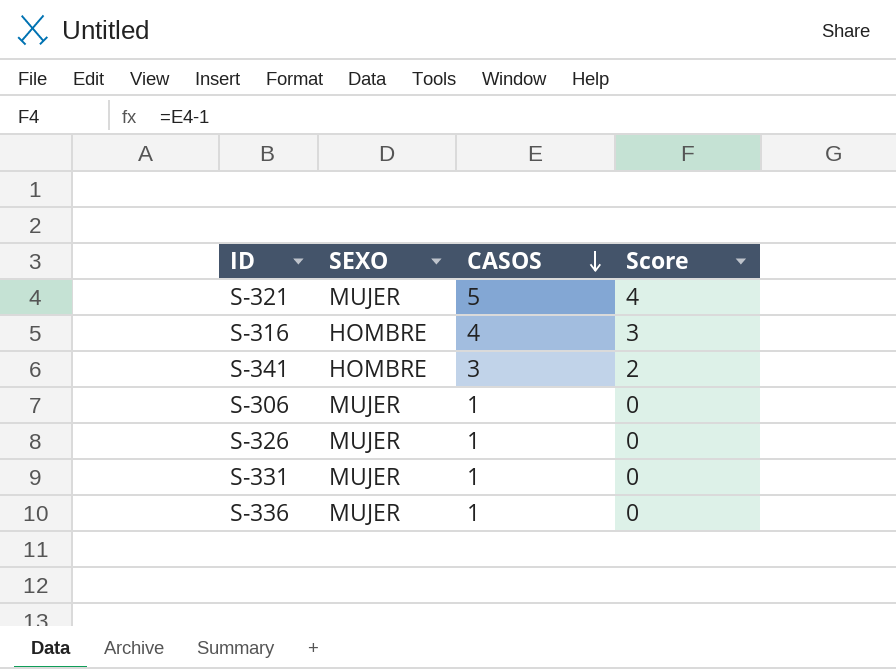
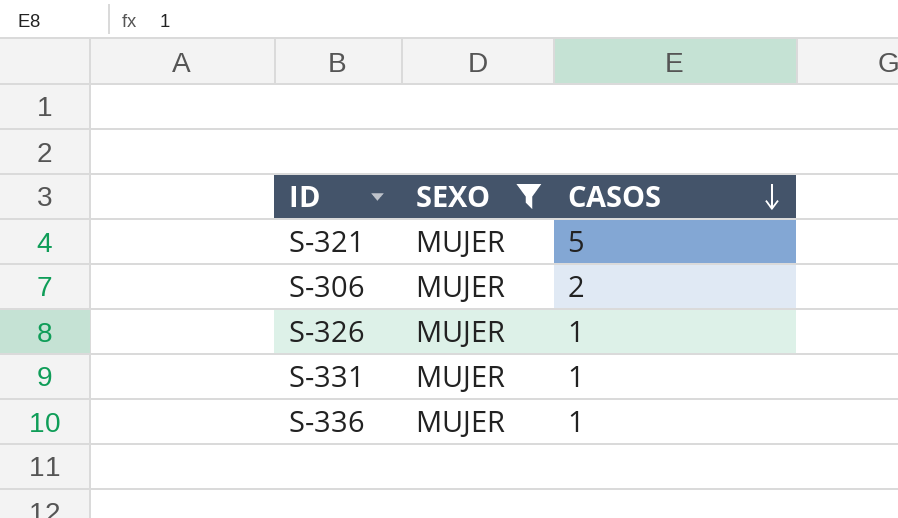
filter: none -> SEXO = MUJER
column Score | formula: [CASOS] - 1 -> none
S-306 | CASOS: 1 -> 2

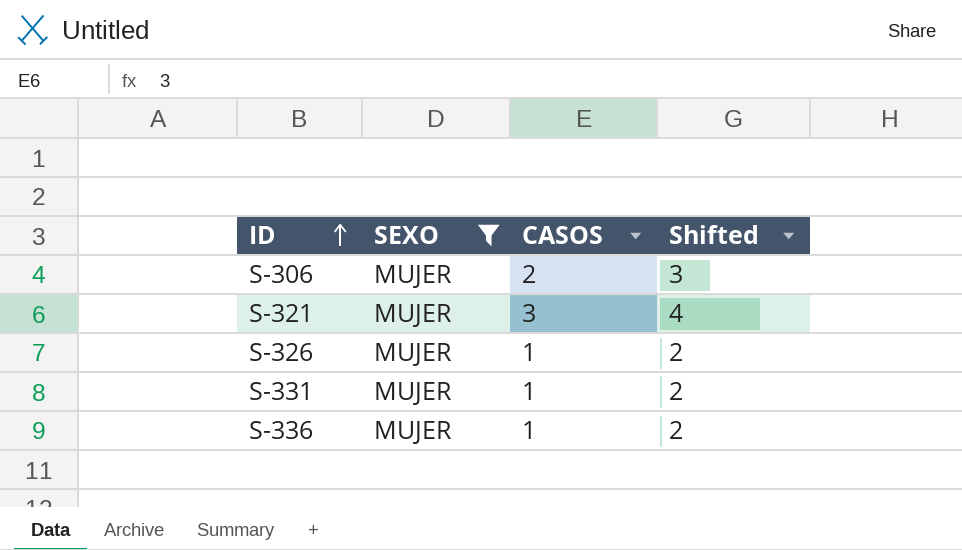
row order: CASOS descending -> ID ascending
column Shifted | formula: none -> [CASOS] + 1
S-321 | CASOS: 5 -> 3

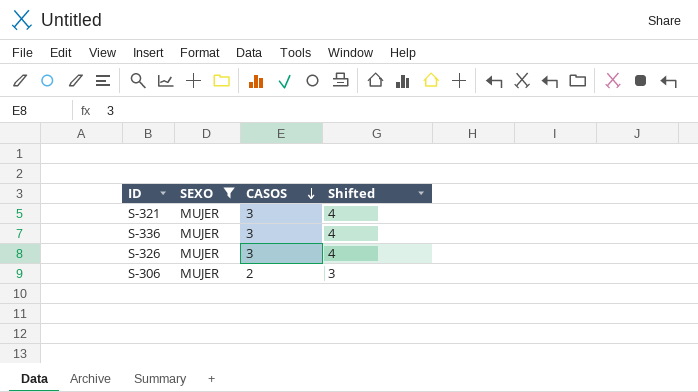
row order: ID ascending -> CASOS descending
row S-331: MUJER | 1 | 2 -> none
S-336 | CASOS: 1 -> 3
S-336 | Shifted: 2 -> 4
S-326 | CASOS: 1 -> 3
S-326 | Shifted: 2 -> 4

